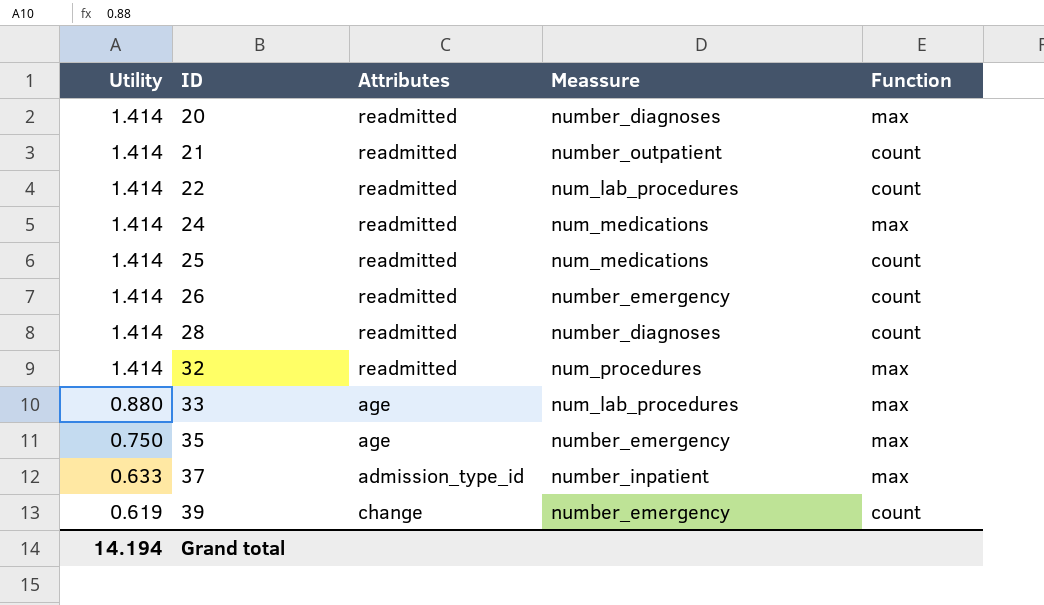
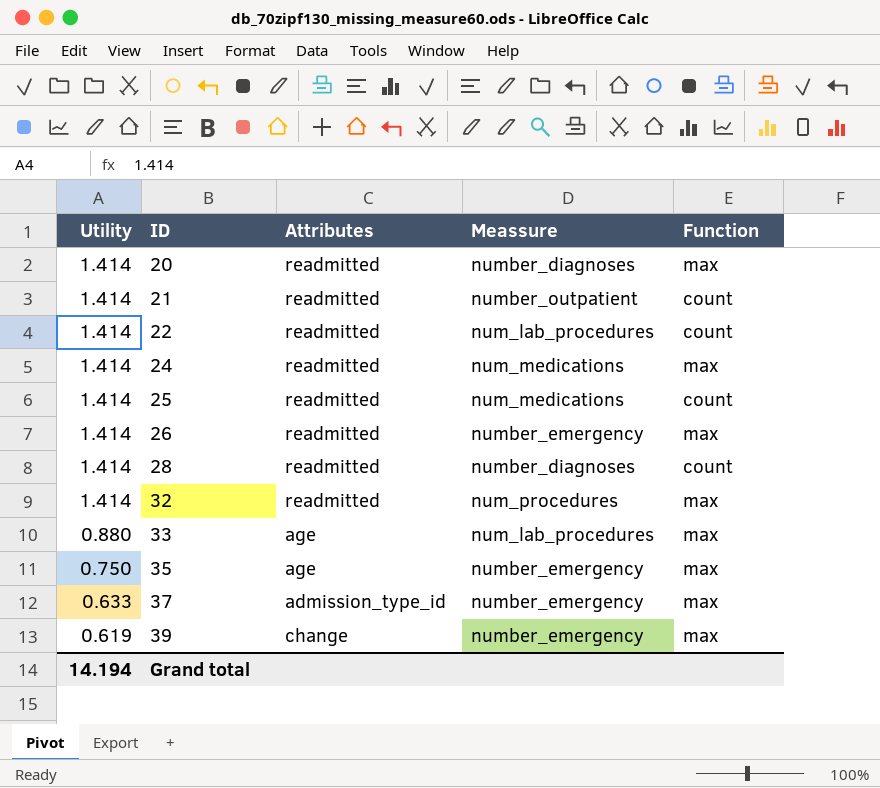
26 | Function: count -> max
37 | Meassure: number_inpatient -> number_emergency
39 | Function: count -> max

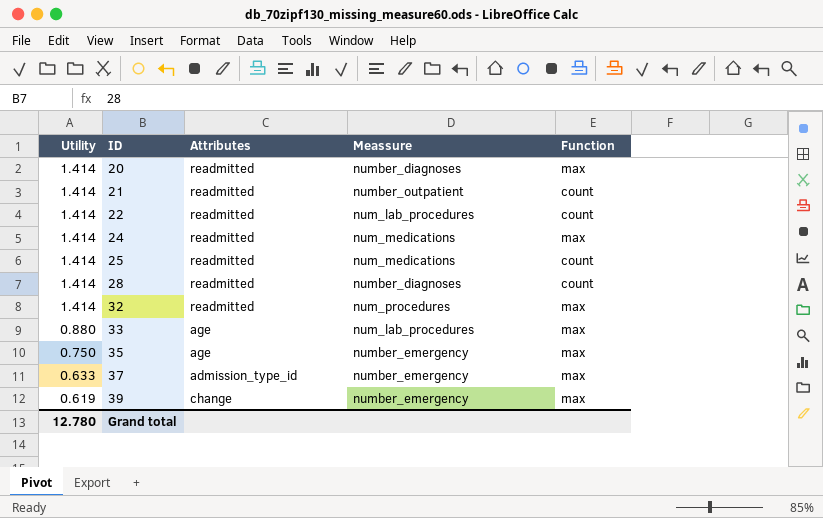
row 26: 1.414 | readmitted | number_emergency | max -> none
Grand total | Utility: 14.194 -> 12.780

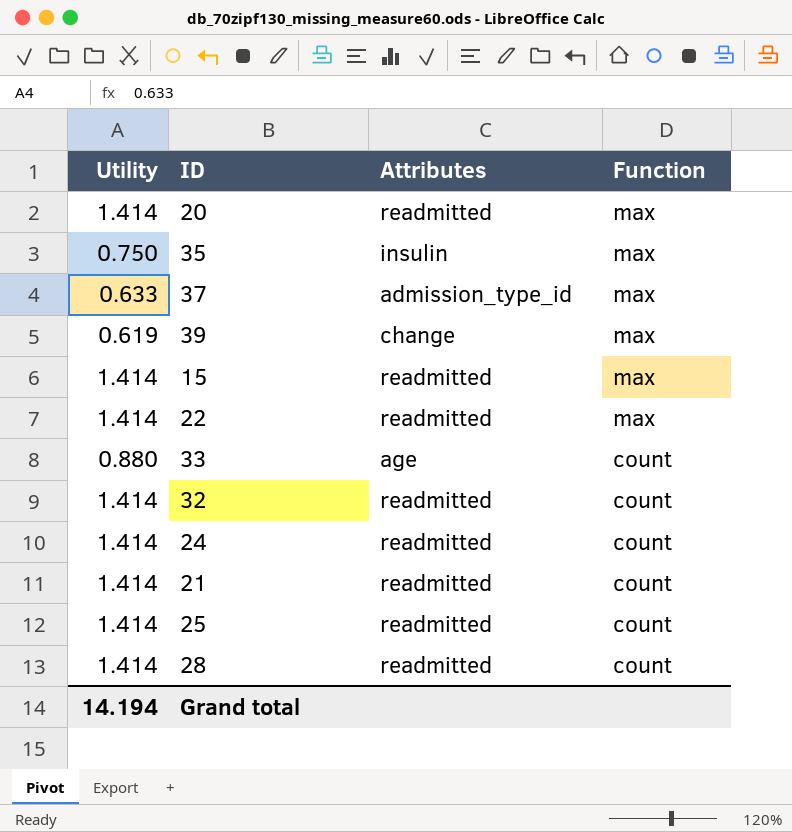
row order: Utility descending -> Function descending
column Meassure | position: 4 -> none
35 | Attributes: age -> insulin
row 15: none -> 1.414 | readmitted | max
22 | Function: count -> max
33 | Function: max -> count
32 | Function: max -> count
24 | Function: max -> count
Grand total | Utility: 12.780 -> 14.194

